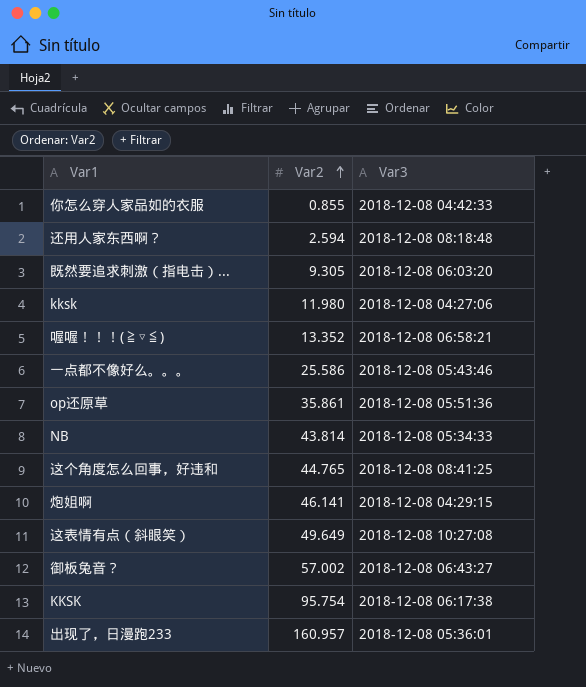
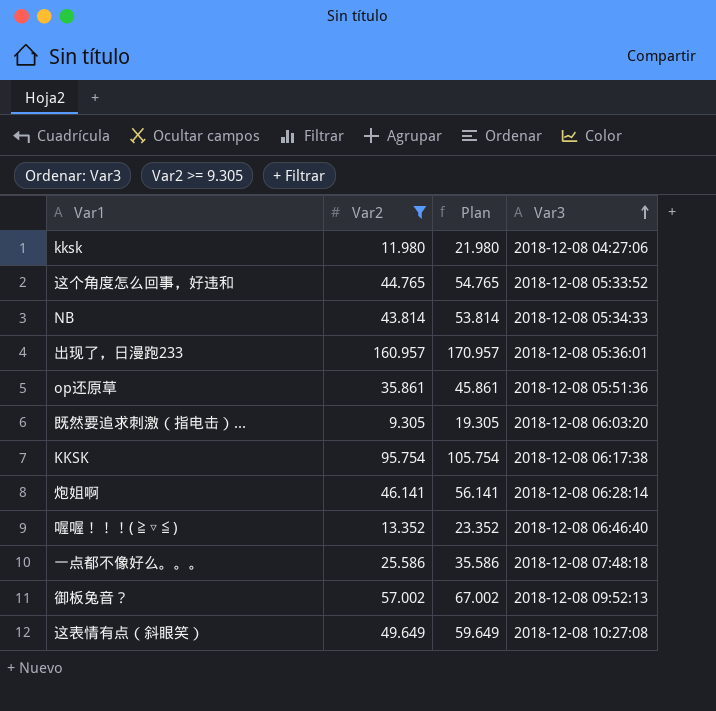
filter: none -> Var2 >= 9.305
row order: Var2 ascending -> Var3 ascending
column Plan | formula: none -> [Var2] + 10
这个角度怎么回事，好违和 | Var3: 2018-12-08 08:41:25 -> 2018-12-08 05:33:52
炮姐啊 | Var3: 2018-12-08 04:29:15 -> 2018-12-08 06:28:14
喔喔！！！(≧▽≦) | Var3: 2018-12-08 06:58:21 -> 2018-12-08 06:46:40
一点都不像好么。。。 | Var3: 2018-12-08 05:43:46 -> 2018-12-08 07:48:18
御板兔音？ | Var3: 2018-12-08 06:43:27 -> 2018-12-08 09:52:13

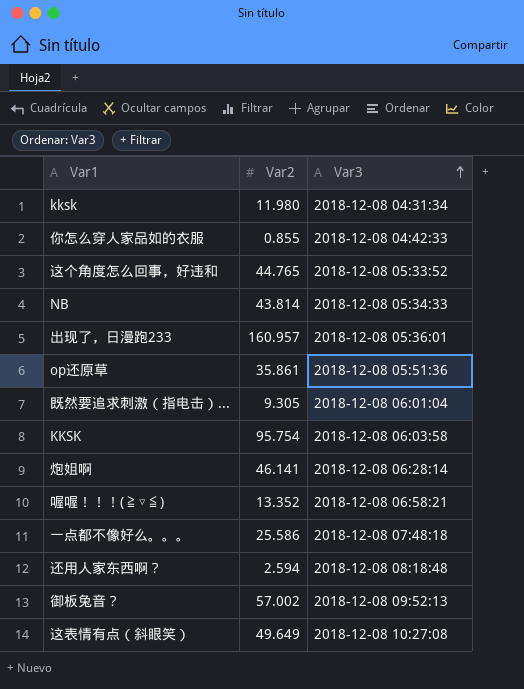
filter: Var2 >= 9.305 -> none
column Plan | formula: [Var2] + 10 -> none
kksk | Var3: 2018-12-08 04:27:06 -> 2018-12-08 04:31:34
既然要追求刺激（指电击）... | Var3: 2018-12-08 06:03:20 -> 2018-12-08 06:01:04
KKSK | Var3: 2018-12-08 06:17:38 -> 2018-12-08 06:03:58
喔喔！！！(≧▽≦) | Var3: 2018-12-08 06:46:40 -> 2018-12-08 06:58:21

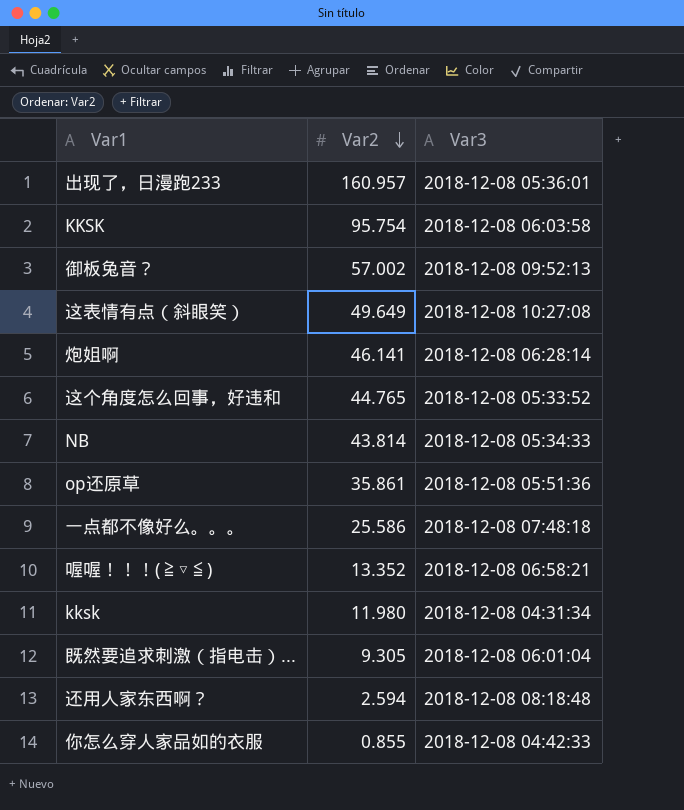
row order: Var3 ascending -> Var2 descending

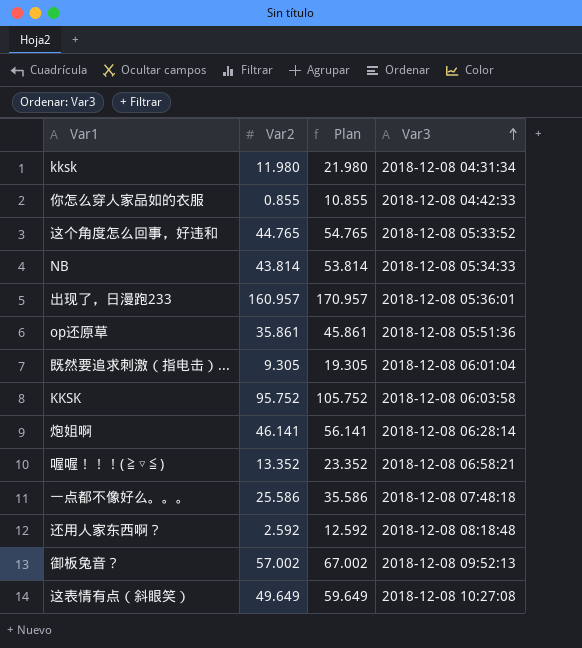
row order: Var2 descending -> Var3 ascending
column Plan | formula: none -> [Var2] + 10
KKSK | Var2: 95.754 -> 95.752
还用人家东西啊？ | Var2: 2.594 -> 2.592

